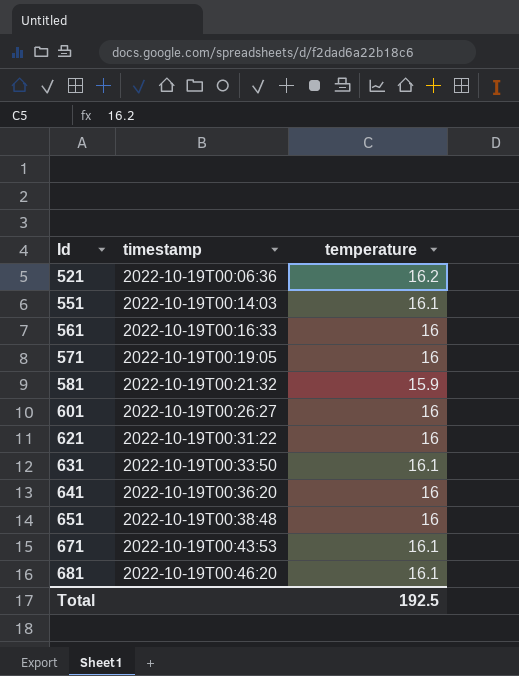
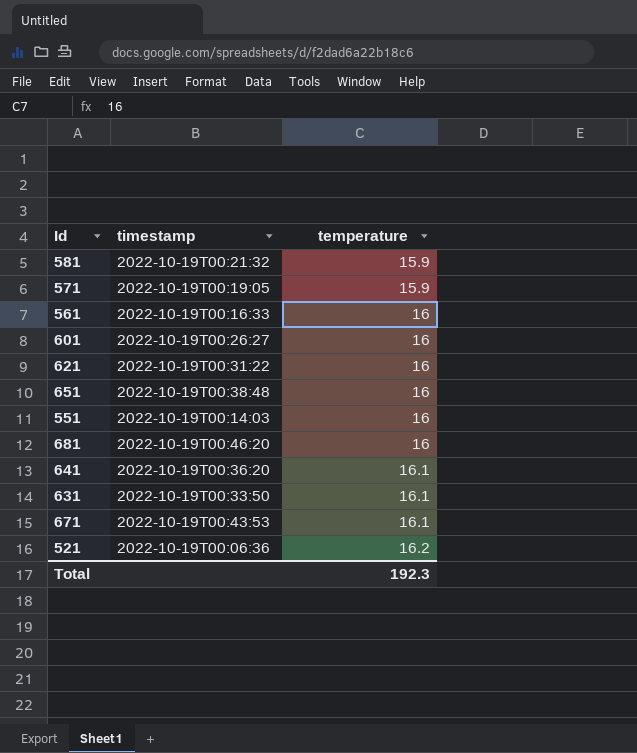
row order: Id ascending -> temperature ascending
571 | temperature: 16 -> 15.9
551 | temperature: 16.1 -> 16
681 | temperature: 16.1 -> 16
641 | temperature: 16 -> 16.1
Total | temperature: 192.5 -> 192.3

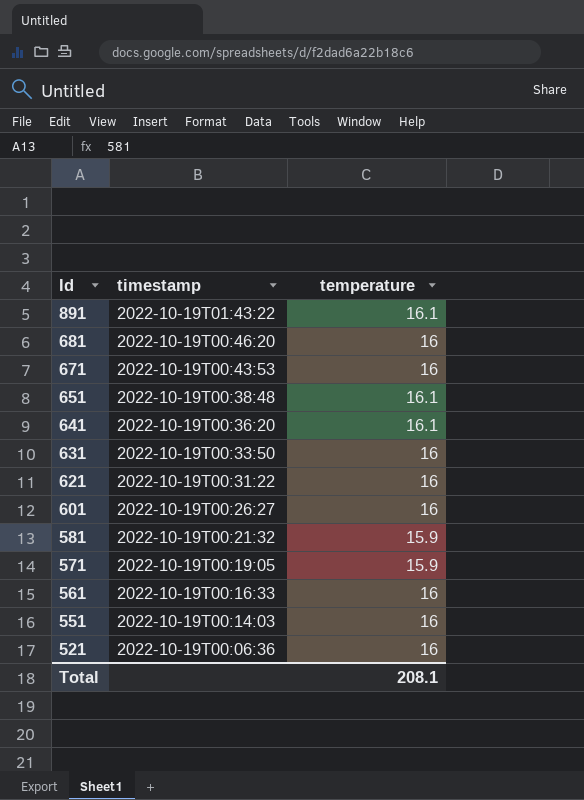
row order: temperature ascending -> Id descending
row 891: none -> 2022-10-19T01:43:22 | 16.1
671 | temperature: 16.1 -> 16
651 | temperature: 16 -> 16.1
631 | temperature: 16.1 -> 16
521 | temperature: 16.2 -> 16
Total | temperature: 192.3 -> 208.1

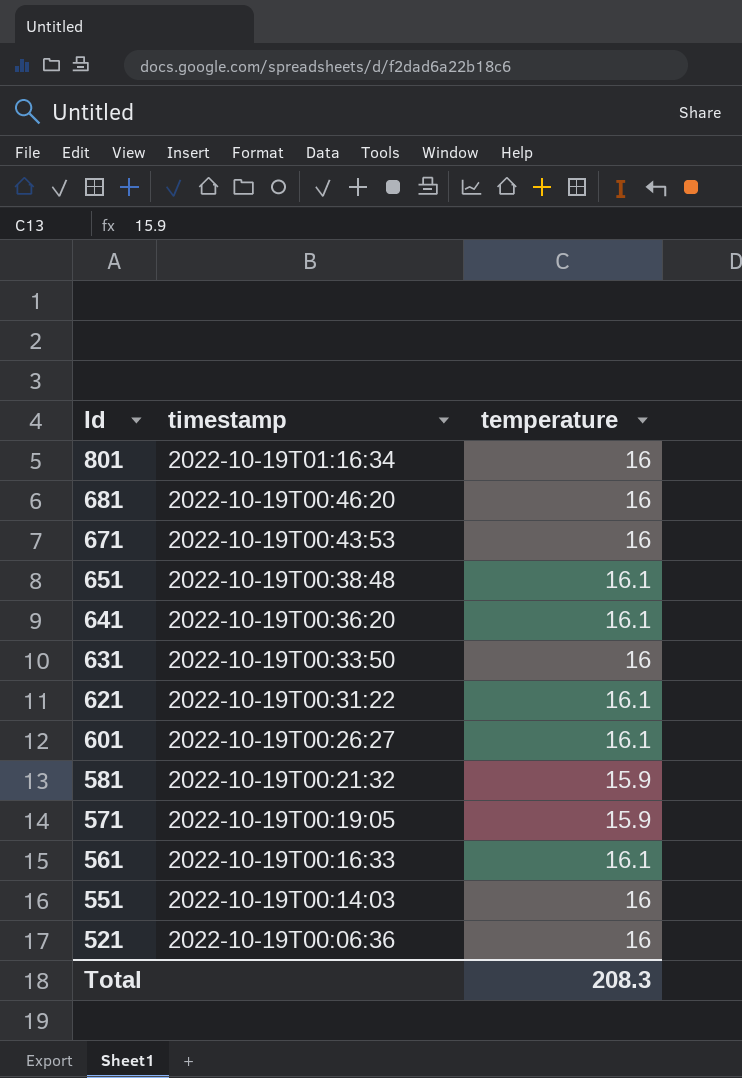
row 891: 2022-10-19T01:43:22 | 16.1 -> none
row 801: none -> 2022-10-19T01:16:34 | 16
621 | temperature: 16 -> 16.1
601 | temperature: 16 -> 16.1
561 | temperature: 16 -> 16.1
Total | temperature: 208.1 -> 208.3

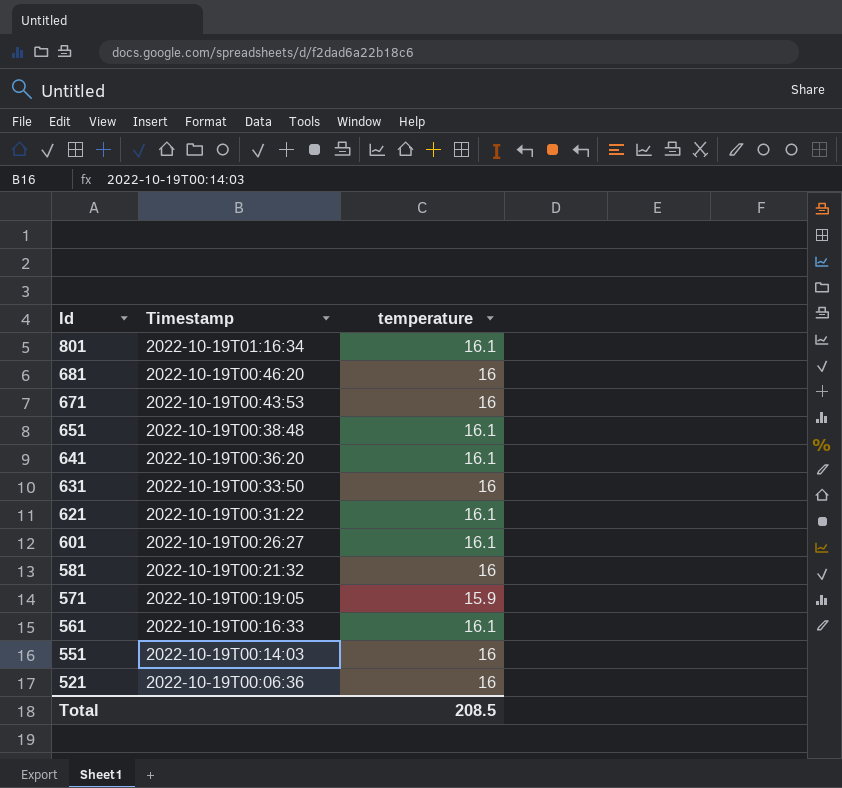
column name: timestamp -> Timestamp
801 | temperature: 16 -> 16.1
581 | temperature: 15.9 -> 16
Total | temperature: 208.3 -> 208.5

